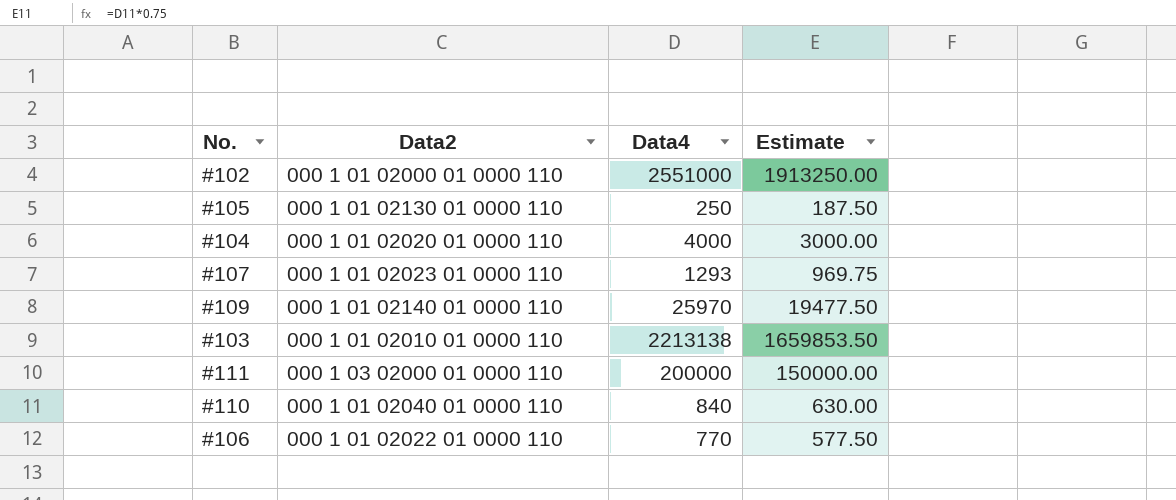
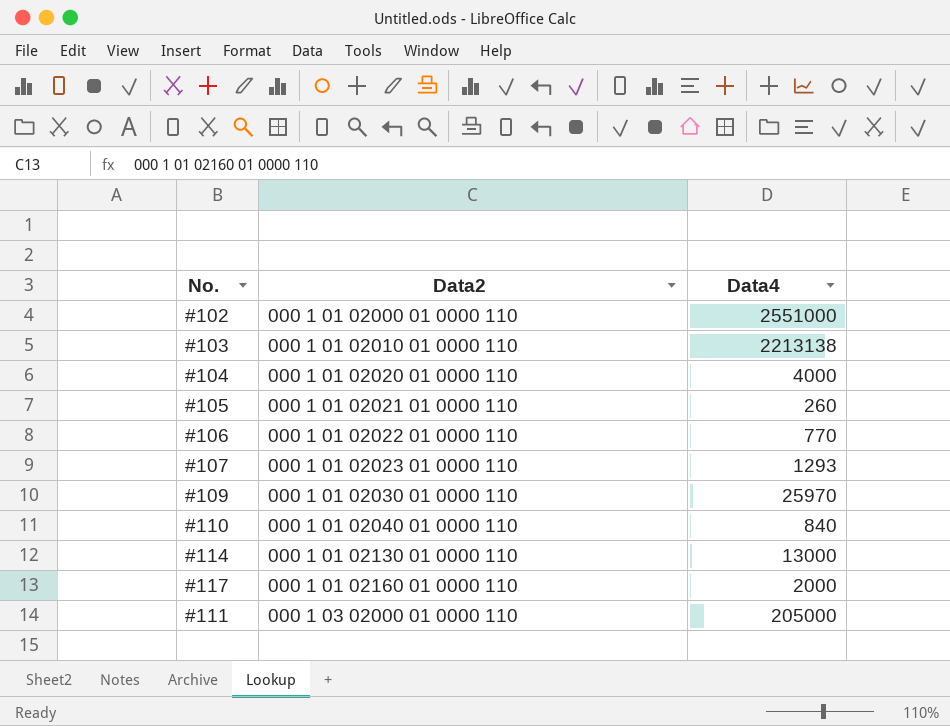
row order: none -> Data2 ascending
column Estimate | formula: [Data4] * 0.75 -> none
#105 | Data2: 000 1 01 02130 01 0000 110 -> 000 1 01 02021 01 0000 110
#105 | Data4: 250 -> 260
#109 | Data2: 000 1 01 02140 01 0000 110 -> 000 1 01 02030 01 0000 110
row #114: none -> 000 1 01 02130 01 0000 110 | 13000
row #117: none -> 000 1 01 02160 01 0000 110 | 2000
#111 | Data4: 200000 -> 205000

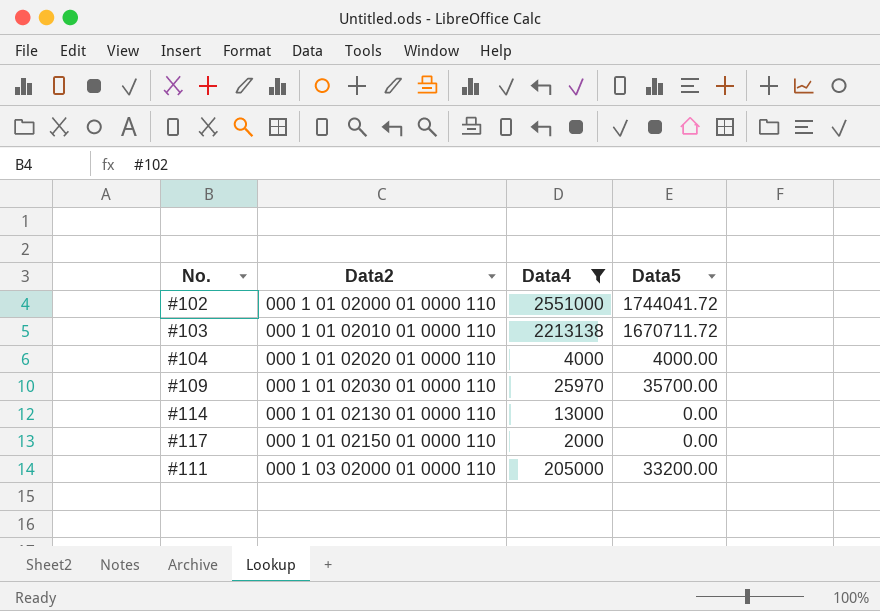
filter: none -> Data4 >= 2000
column Data5 | position: none -> 4
#117 | Data2: 000 1 01 02160 01 0000 110 -> 000 1 01 02150 01 0000 110

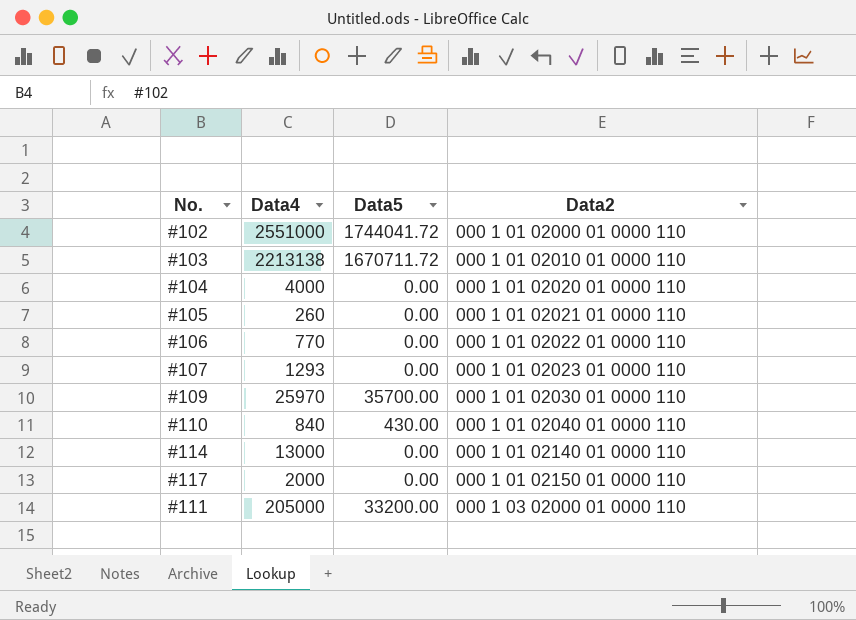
filter: Data4 >= 2000 -> none
column Data2 | position: 2 -> 4
#104 | Data5: 4000.00 -> 0.00
#114 | Data2: 000 1 01 02130 01 0000 110 -> 000 1 01 02140 01 0000 110

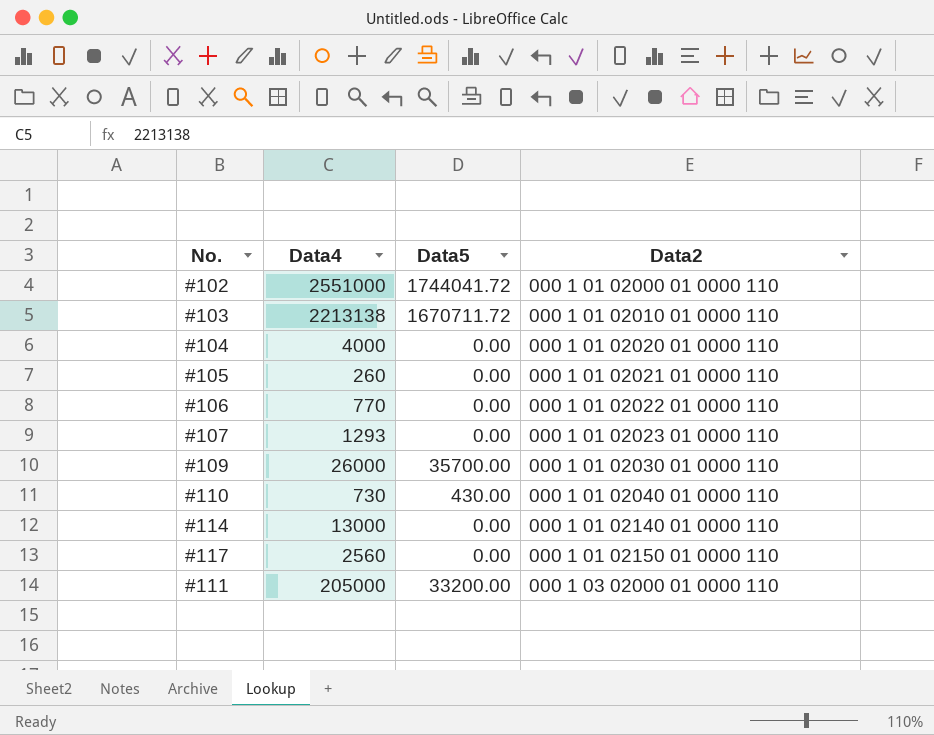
#109 | Data4: 25970 -> 26000
#110 | Data4: 840 -> 730
#117 | Data4: 2000 -> 2560

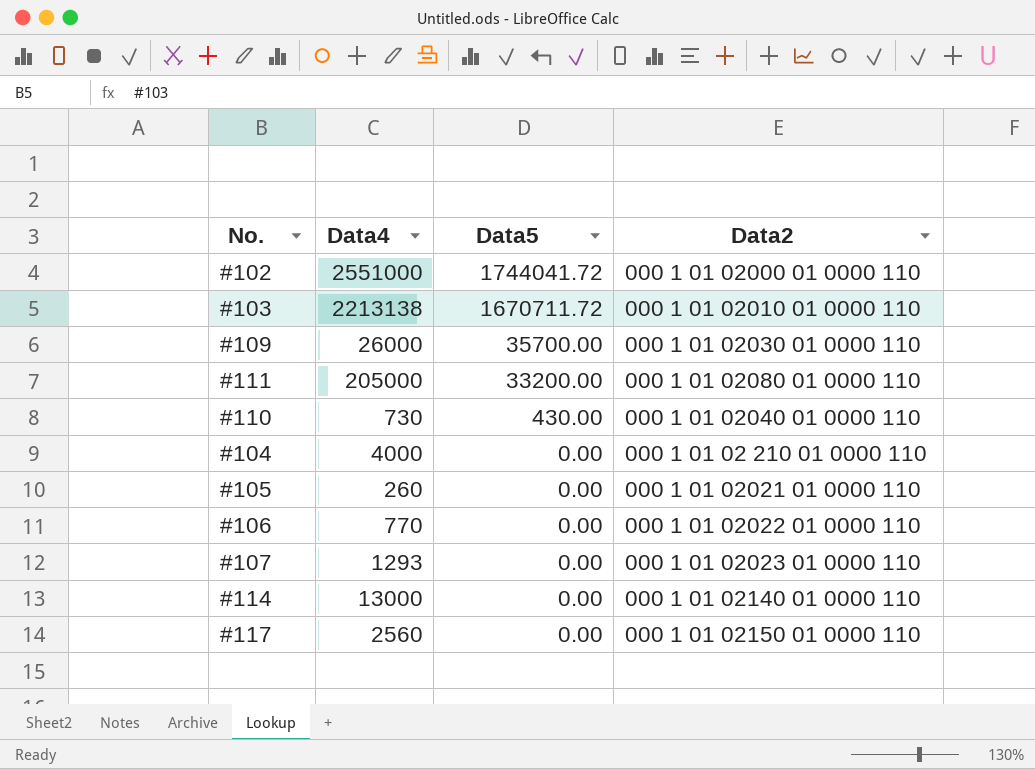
row order: Data2 ascending -> Data5 descending
#111 | Data2: 000 1 03 02000 01 0000 110 -> 000 1 01 02080 01 0000 110
#104 | Data2: 000 1 01 02020 01 0000 110 -> 000 1 01 02 210 01 0000 110

